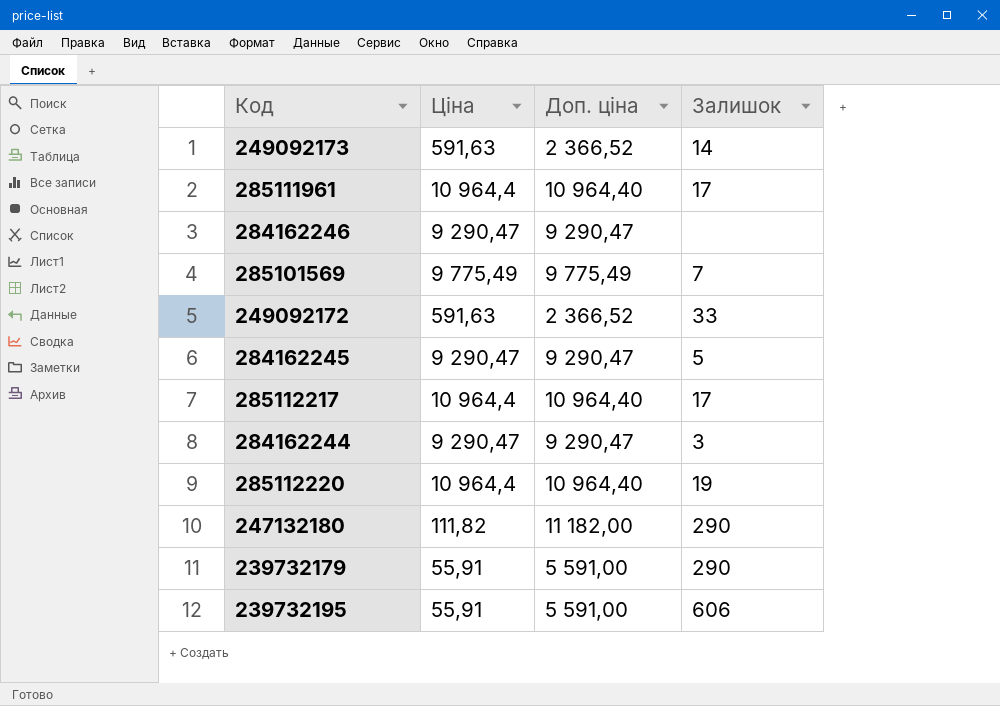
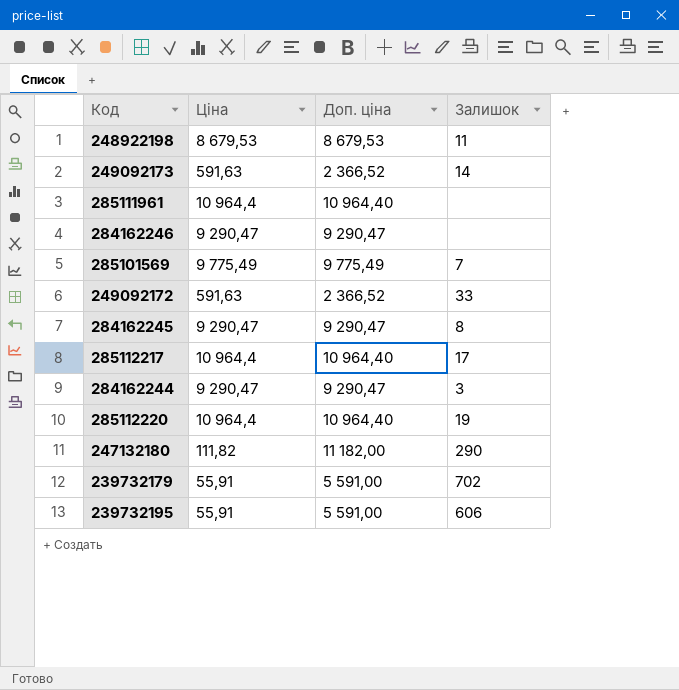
row 248922198: none -> 8 679,53 | 8 679,53 | 11
285111961 | Залишок: 17 -> none
284162245 | Залишок: 5 -> 8
239732179 | Залишок: 290 -> 702

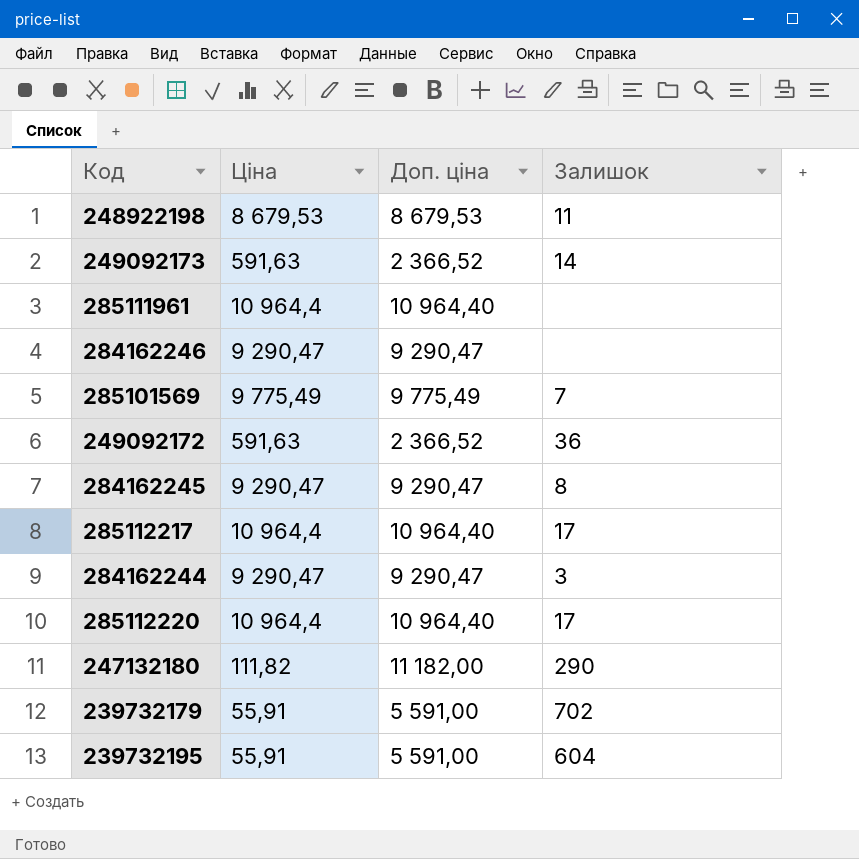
249092172 | Залишок: 33 -> 36
285112220 | Залишок: 19 -> 17
239732195 | Залишок: 606 -> 604

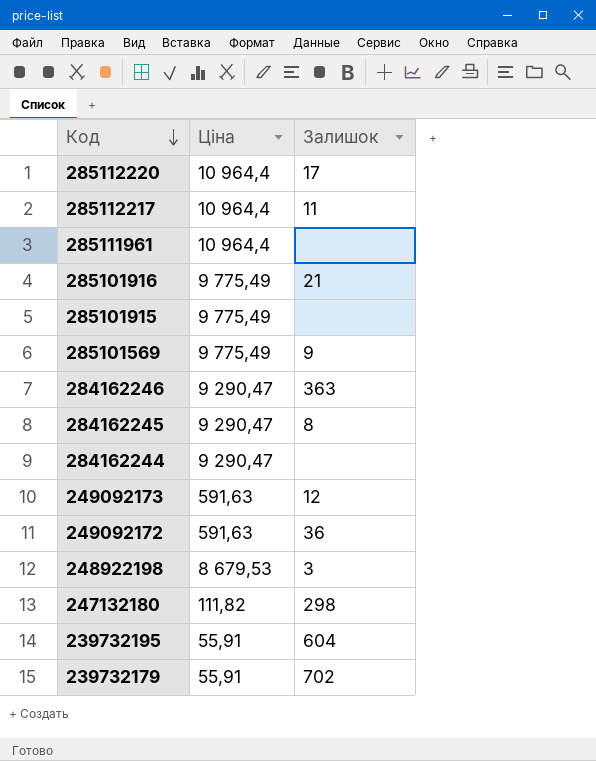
row order: none -> Код descending
column Доп. ціна | position: 3 -> none
285112217 | Залишок: 17 -> 11
row 285101916: none -> 9 775,49 | 21
row 285101915: none -> 9 775,49 | none
285101569 | Залишок: 7 -> 9
284162246 | Залишок: none -> 363
284162244 | Залишок: 3 -> none
249092173 | Залишок: 14 -> 12
248922198 | Залишок: 11 -> 3
247132180 | Залишок: 290 -> 298

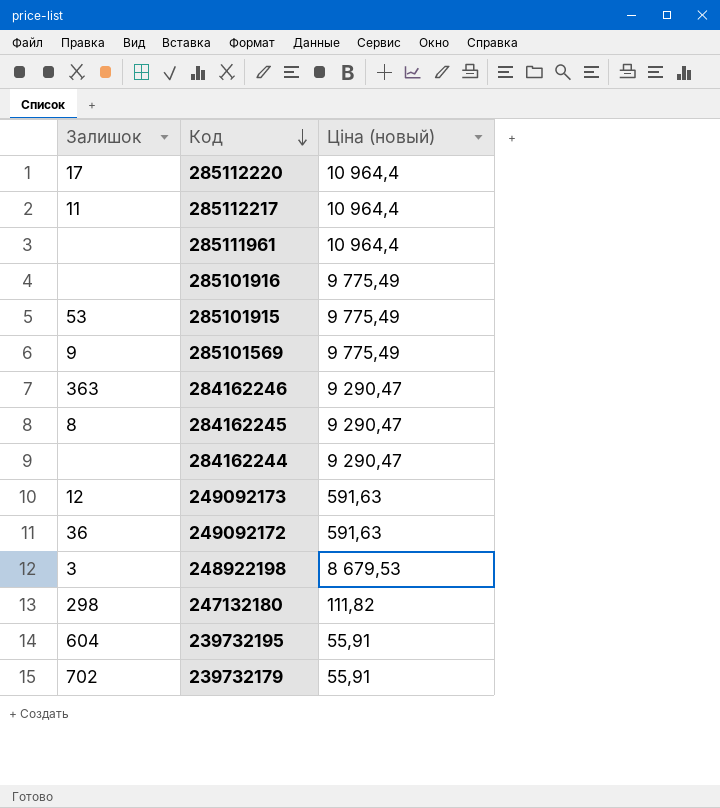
column Залишок | position: 3 -> 1
column name: Ціна -> Ціна (новый)
285101916 | Залишок: 21 -> none
285101915 | Залишок: none -> 53

